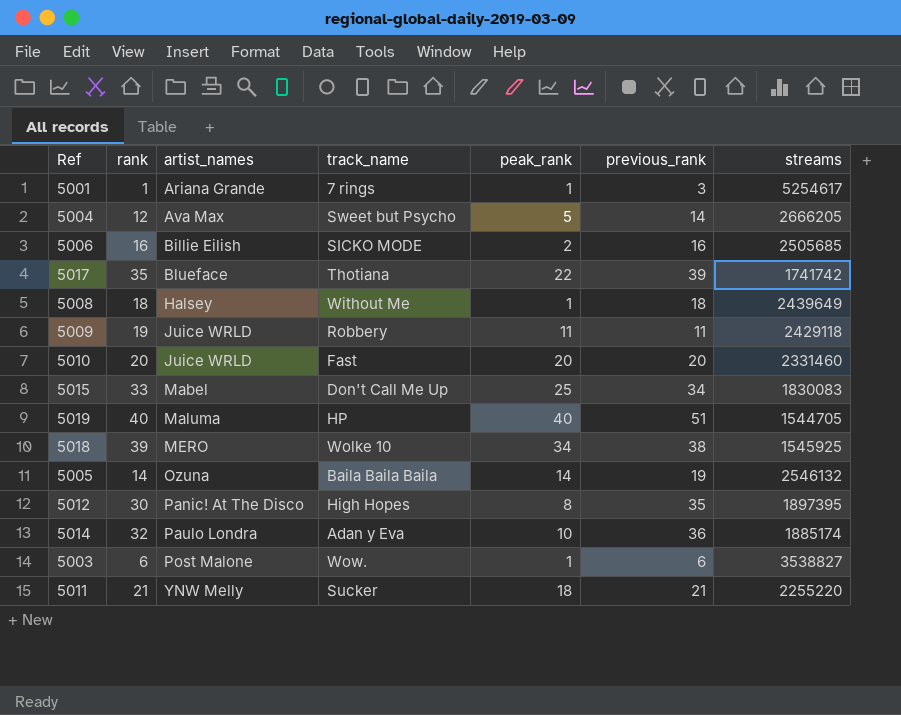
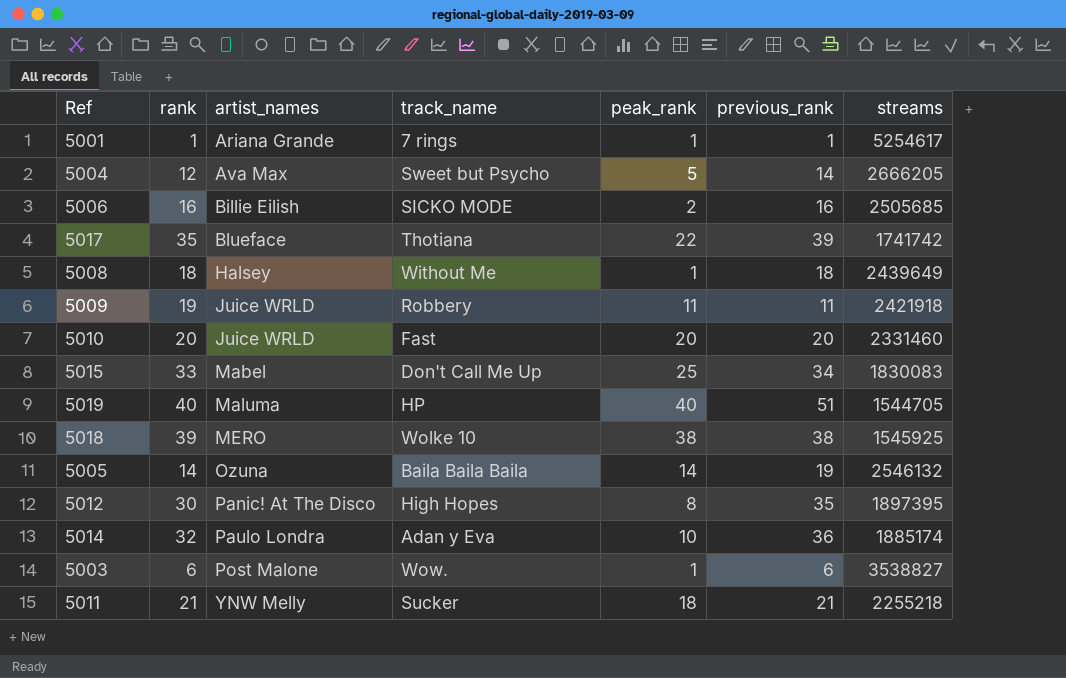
5001 | previous_rank: 3 -> 1
5009 | streams: 2429118 -> 2421918
5018 | peak_rank: 34 -> 38
5011 | streams: 2255220 -> 2255218

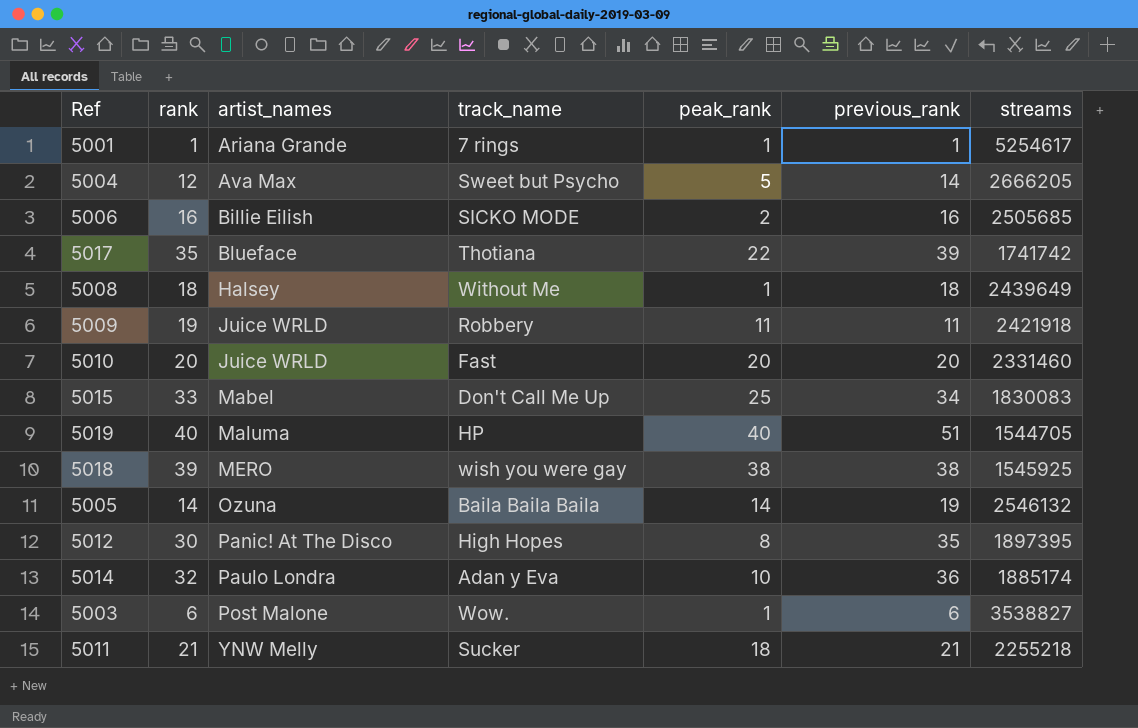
5018 | track_name: Wolke 10 -> wish you were gay

